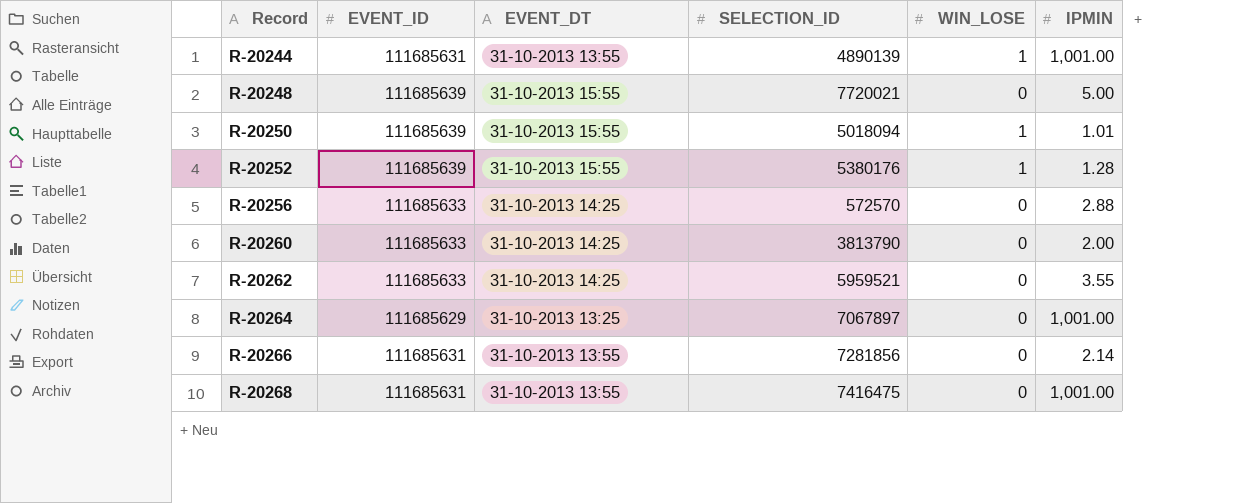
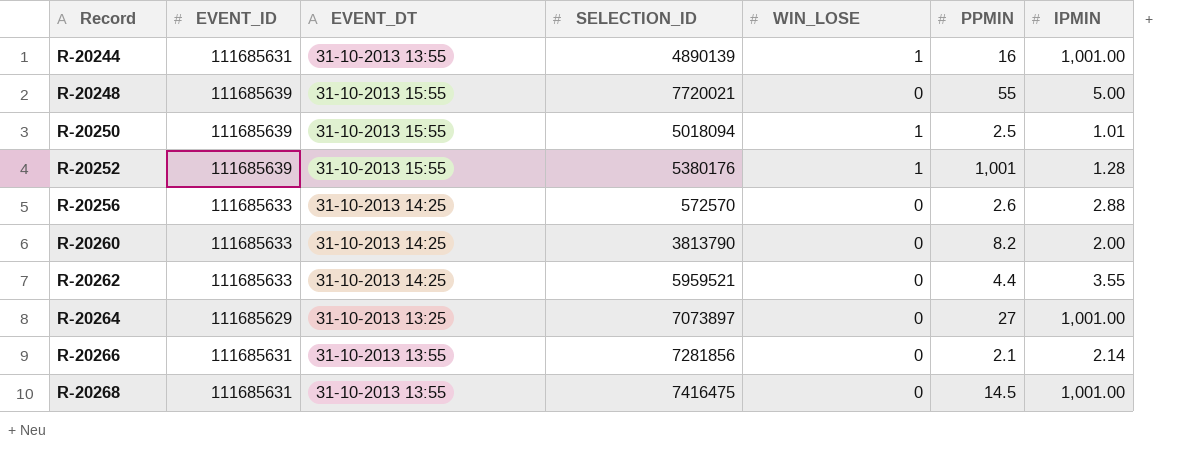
column PPMIN | position: none -> 6
R-20264 | SELECTION_ID: 7067897 -> 7073897

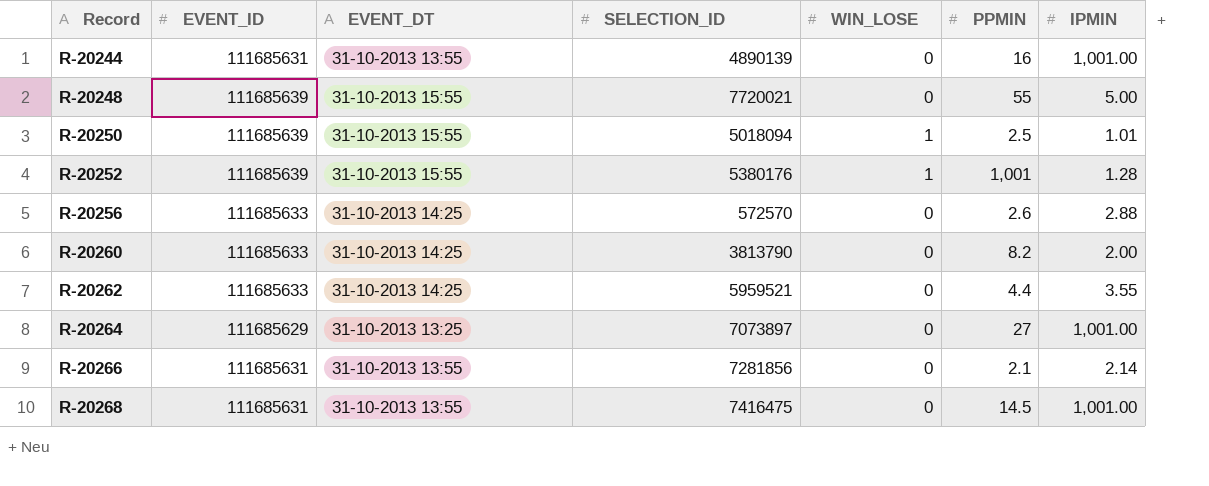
R-20244 | WIN_LOSE: 1 -> 0

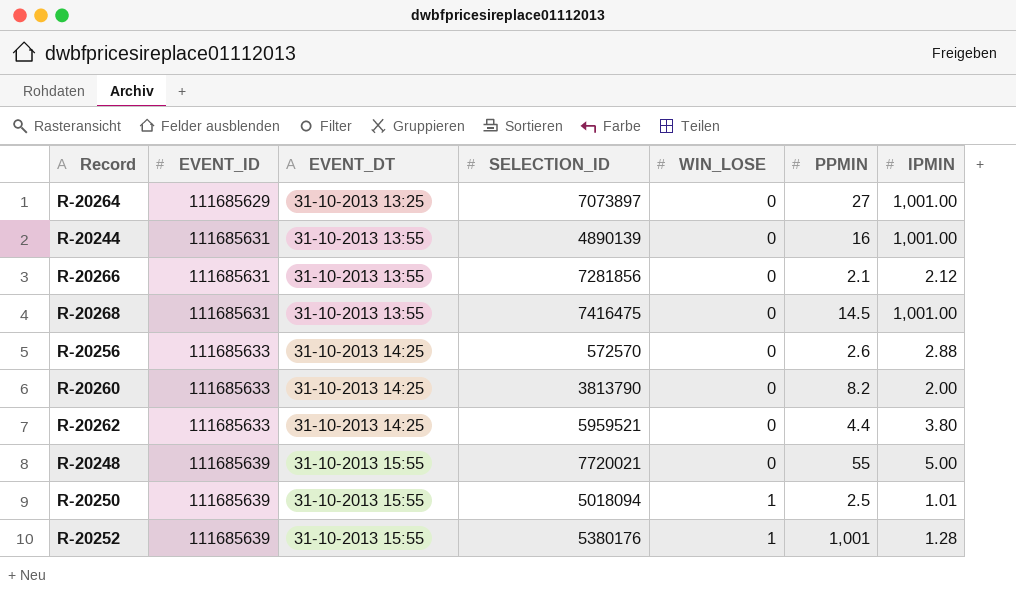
row order: Record ascending -> EVENT_ID ascending
R-20266 | IPMIN: 2.14 -> 2.12
R-20262 | IPMIN: 3.55 -> 3.80

